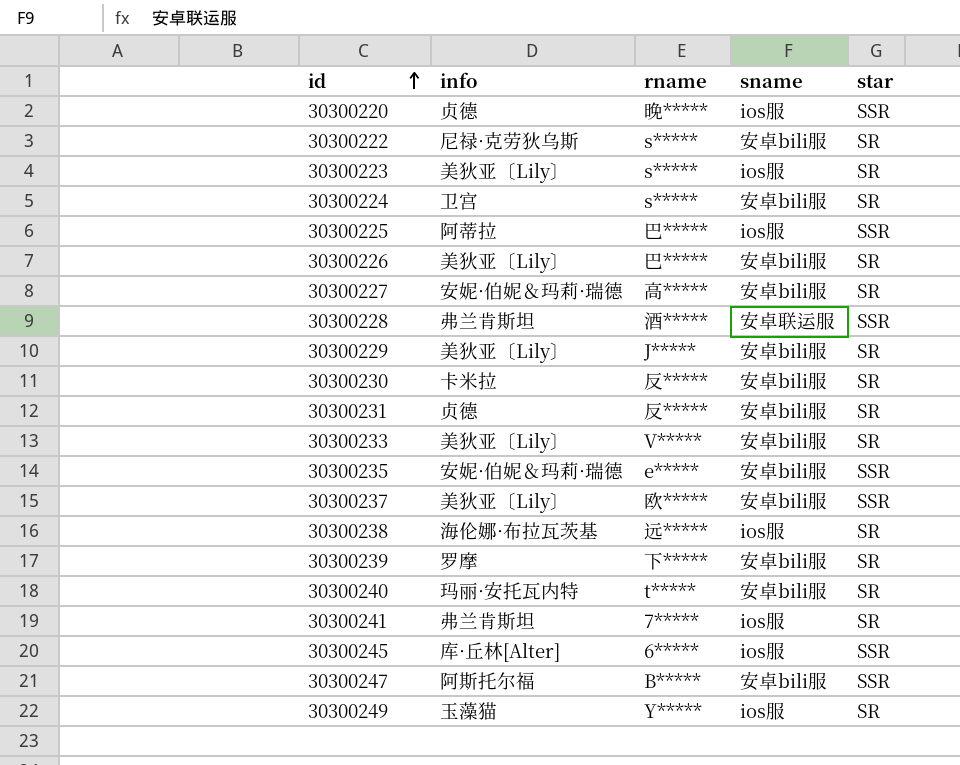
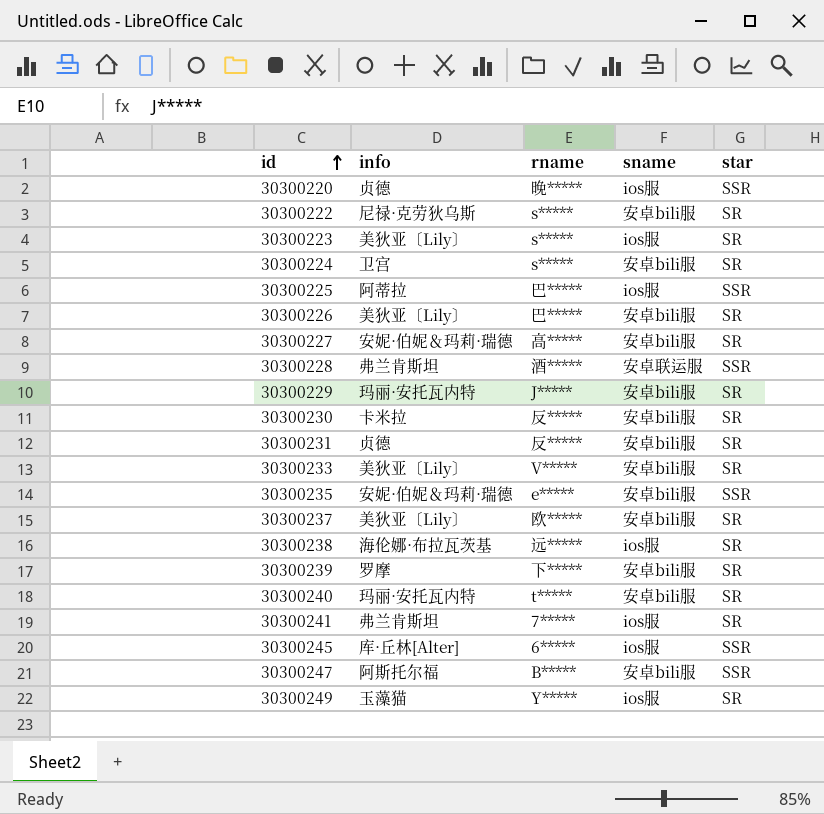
30300229 | info: 美狄亚〔Lily〕 -> 玛丽·安托瓦内特
30300237 | star: SSR -> SR

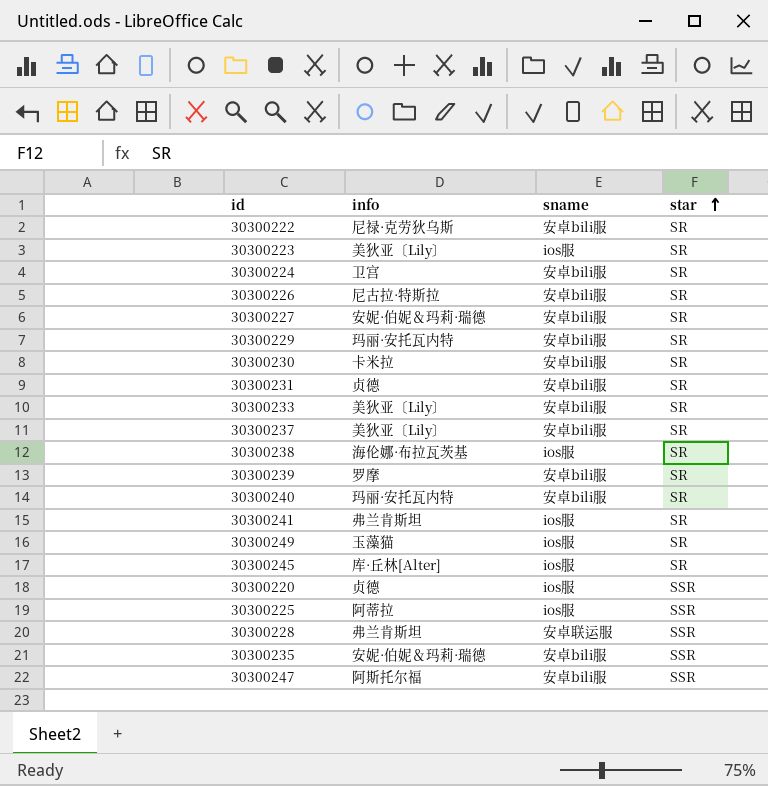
row order: id ascending -> star ascending
column rname | position: 3 -> none
30300226 | info: 美狄亚〔Lily〕 -> 尼古拉·特斯拉
30300245 | star: SSR -> SR

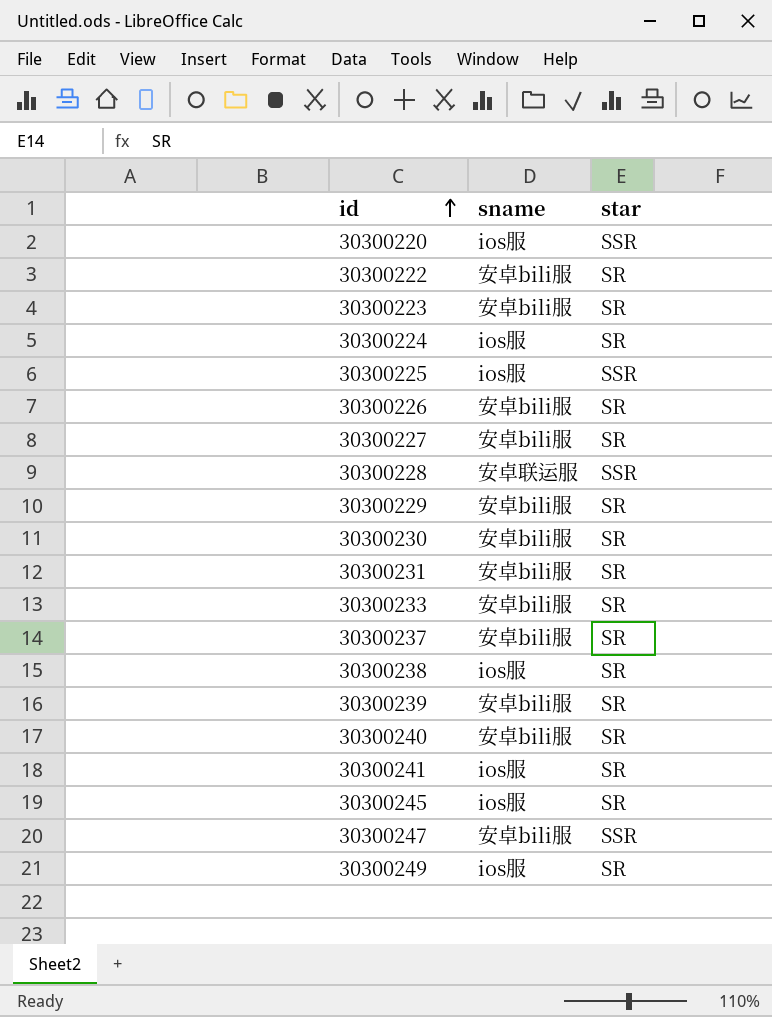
row order: star ascending -> id ascending
column info | position: 2 -> none
row 30300235: 安妮·伯妮＆玛莉·瑞德 | 安卓bili服 | SSR -> none
30300223 | sname: ios服 -> 安卓bili服
30300224 | sname: 安卓bili服 -> ios服

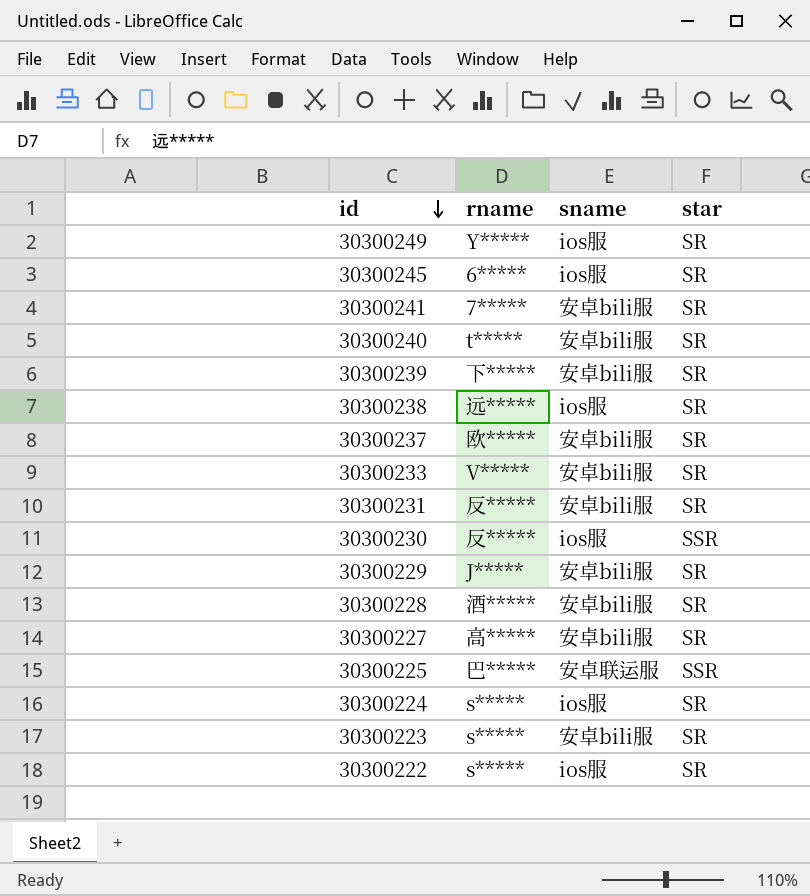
row order: id ascending -> id descending
column rname | position: none -> 2
row 30300220: ios服 | SSR -> none
row 30300226: 安卓bili服 | SR -> none
row 30300247: 安卓bili服 | SSR -> none
30300241 | sname: ios服 -> 安卓bili服
30300230 | sname: 安卓bili服 -> ios服
30300230 | star: SR -> SSR
30300228 | sname: 安卓联运服 -> 安卓bili服
30300228 | star: SSR -> SR
30300225 | sname: ios服 -> 安卓联运服
30300222 | sname: 安卓bili服 -> ios服

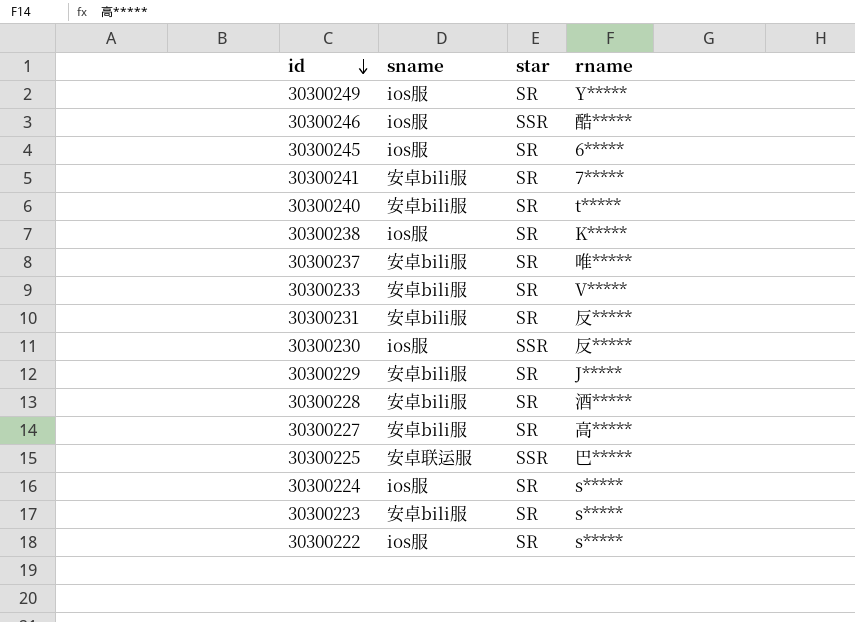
column rname | position: 2 -> 4
row 30300239: 下***** | 安卓bili服 | SR -> none
row 30300246: none -> ios服 | SSR | 酷*****
30300238 | rname: 远***** -> K*****
30300237 | rname: 欧***** -> 唯*****

